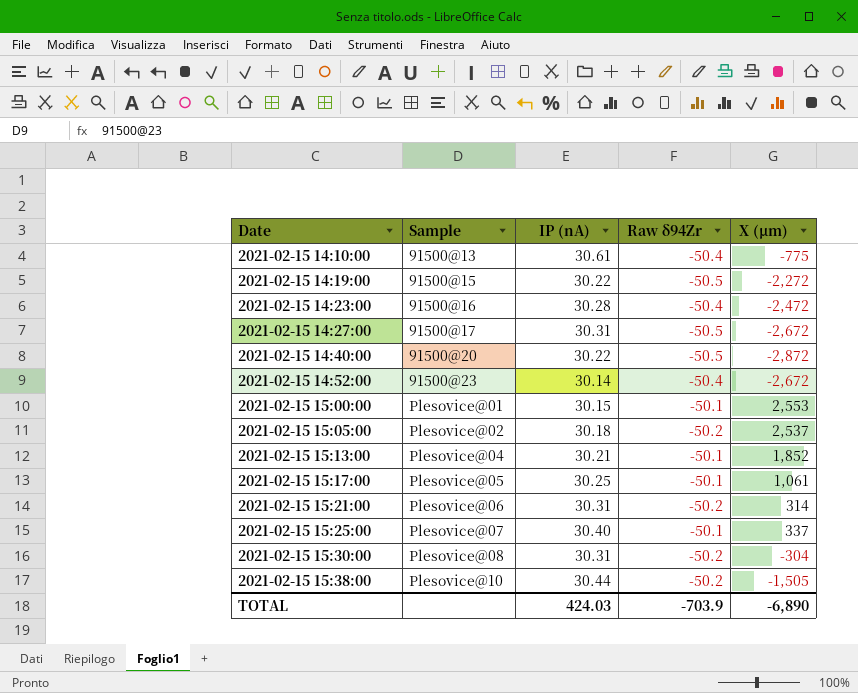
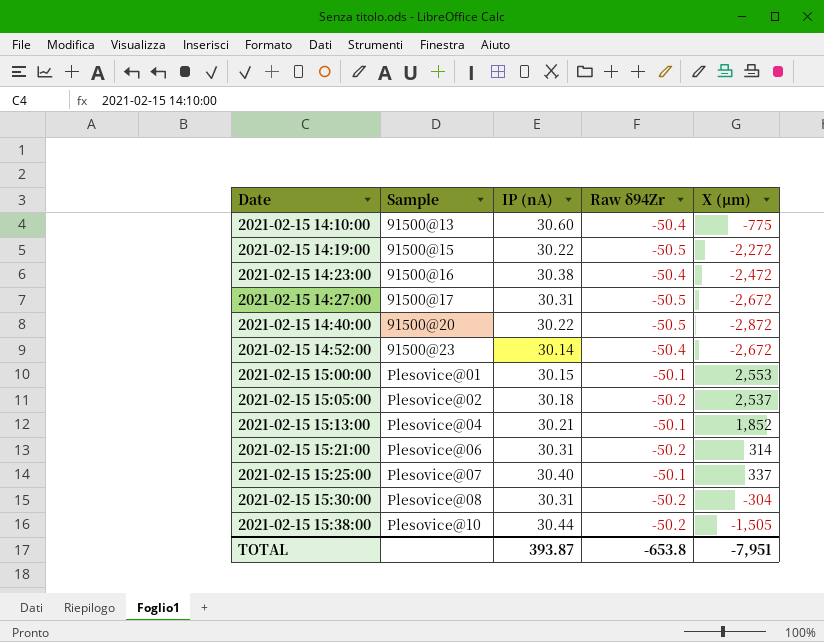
row 2021-02-15 15:17:00: Plesovice@05 | 30.25 | -50.1 | 1,061 -> none
2021-02-15 14:10:00 | IP (nA): 30.61 -> 30.60
2021-02-15 14:23:00 | IP (nA): 30.28 -> 30.38
TOTAL | IP (nA): 424.03 -> 393.87
TOTAL | Raw δ94Zr: -703.9 -> -653.8
TOTAL | X (µm): -6,890 -> -7,951

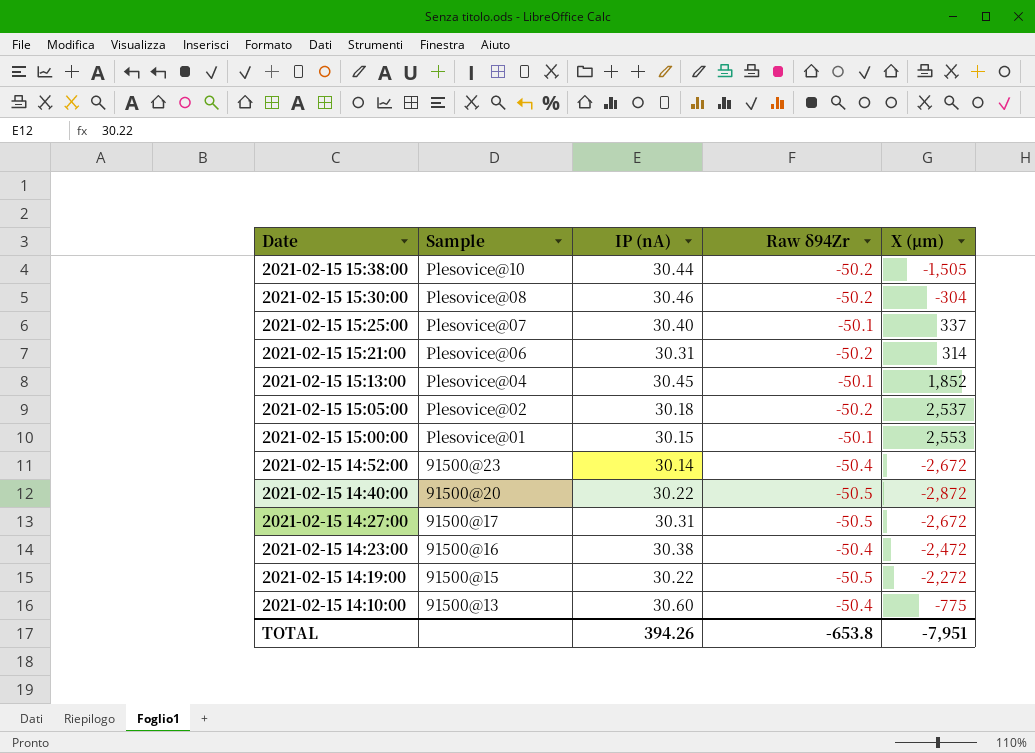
row order: Date ascending -> Date descending
2021-02-15 15:30:00 | IP (nA): 30.31 -> 30.46
2021-02-15 15:13:00 | IP (nA): 30.21 -> 30.45
TOTAL | IP (nA): 393.87 -> 394.26

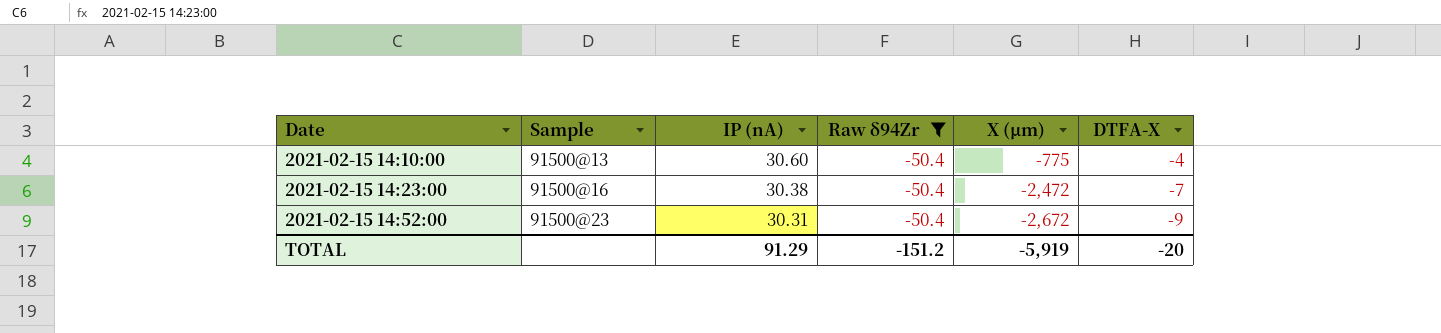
filter: none -> Raw δ94Zr = -50.4
row order: Date descending -> Date ascending
column DTFA-X | position: none -> 6
2021-02-15 14:52:00 | IP (nA): 30.14 -> 30.31
TOTAL | IP (nA): 394.26 -> 91.29
TOTAL | Raw δ94Zr: -653.8 -> -151.2
TOTAL | X (µm): -7,951 -> -5,919

